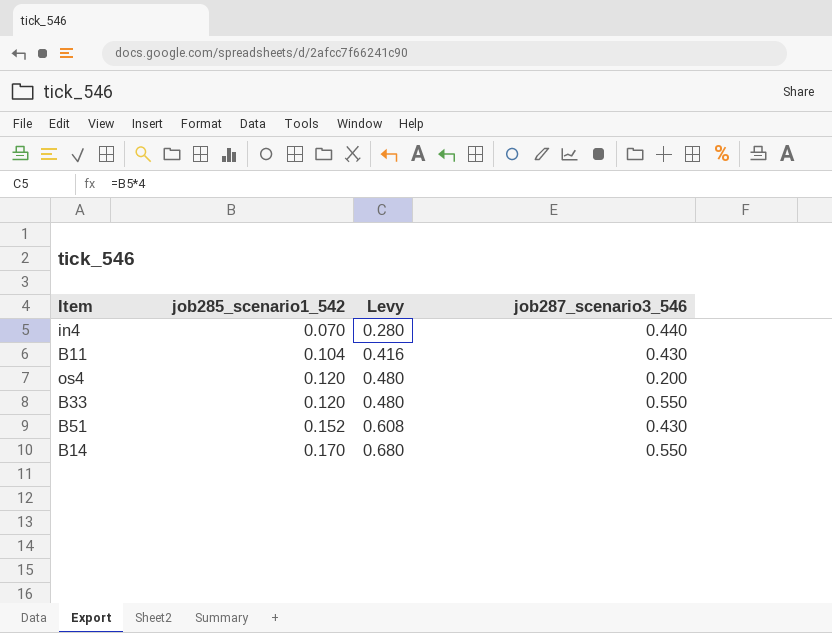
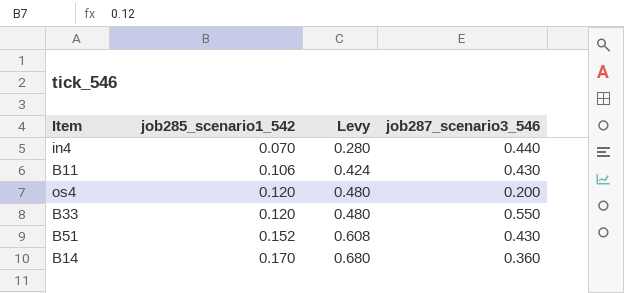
B11 | job285_scenario1_542: 0.104 -> 0.106
B11 | Levy: 0.416 -> 0.424
B14 | job287_scenario3_546: 0.550 -> 0.360

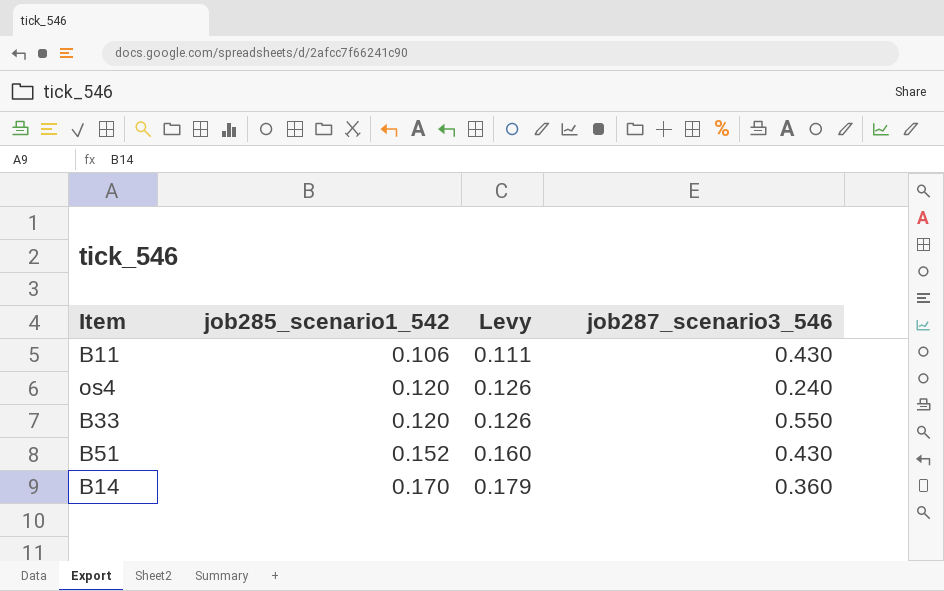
column Levy | formula: [job285_scenario1_542] * 4 -> [job285_scenario1_542] * 1.05
row in4: 0.070 | 0.280 | 0.440 -> none
os4 | job287_scenario3_546: 0.200 -> 0.240

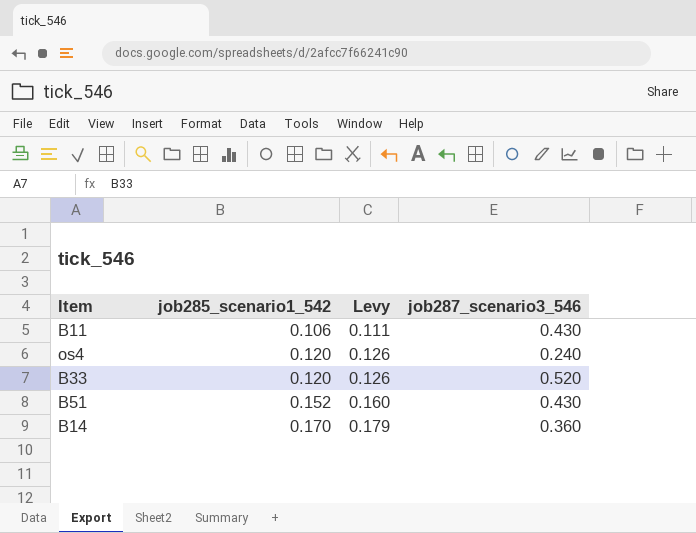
B33 | job287_scenario3_546: 0.550 -> 0.520

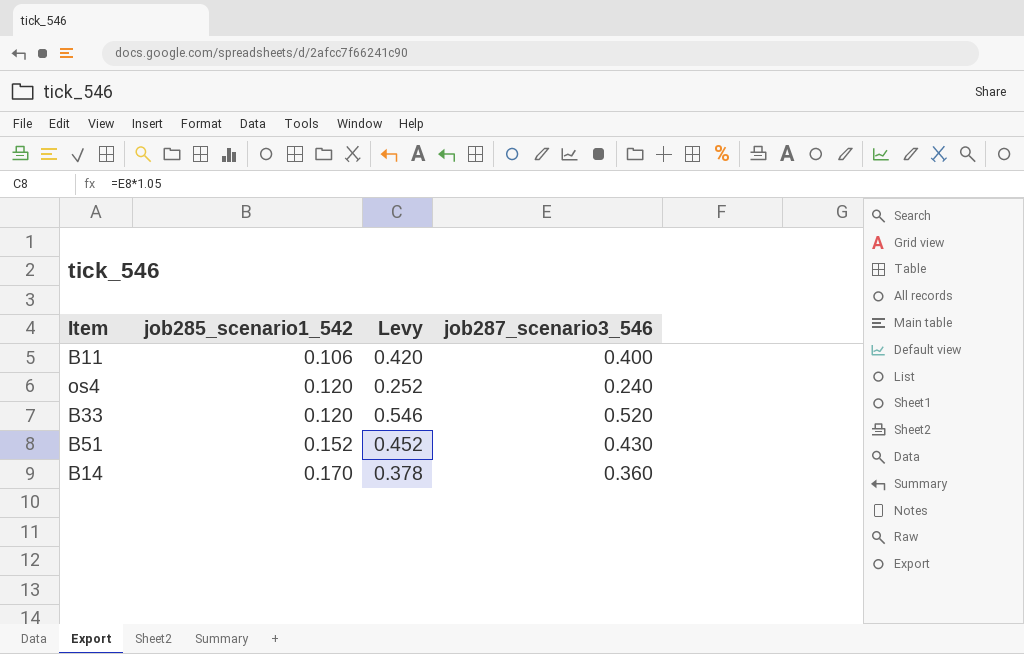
column Levy | formula: [job285_scenario1_542] * 1.05 -> [job287_scenario3_546] * 1.05
B11 | job287_scenario3_546: 0.430 -> 0.400

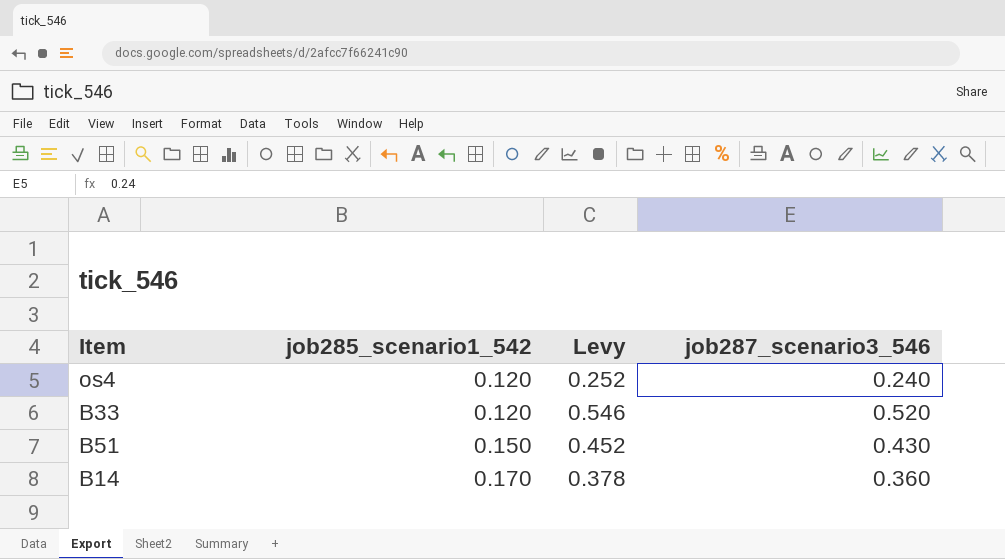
row B11: 0.106 | 0.420 | 0.400 -> none
B51 | job285_scenario1_542: 0.152 -> 0.150

